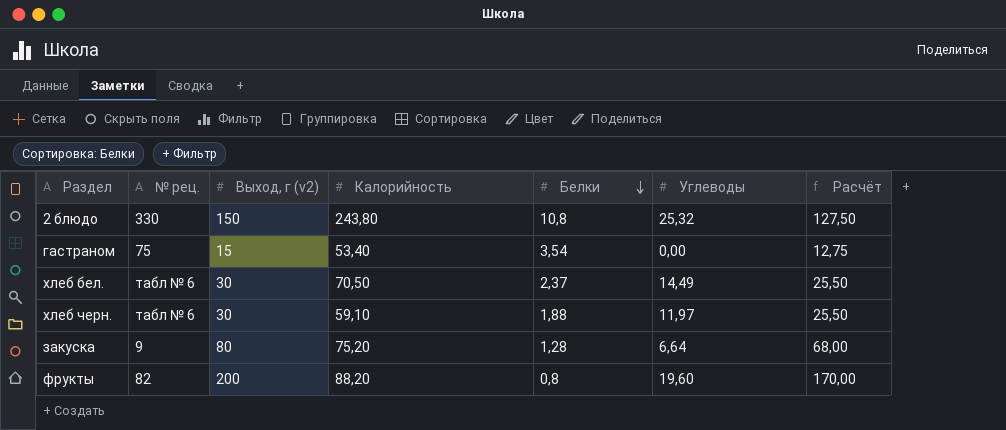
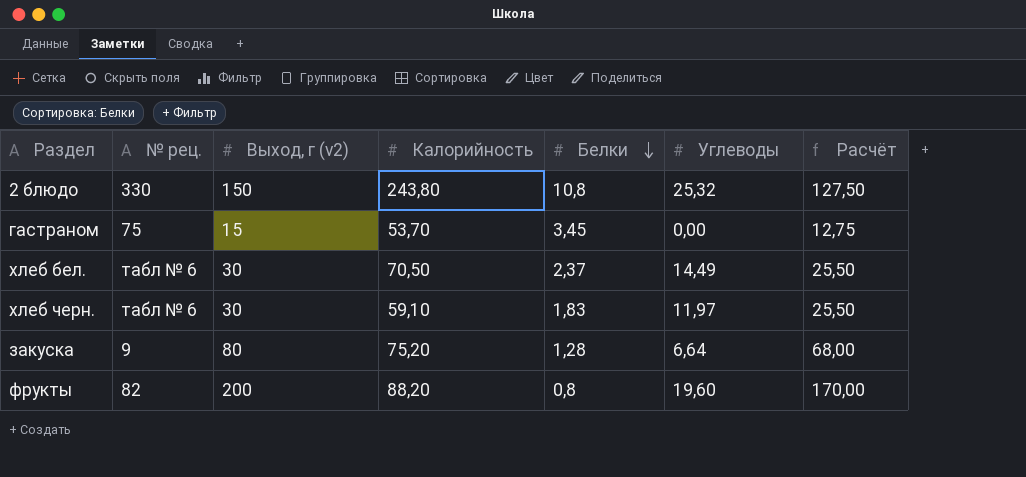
гастраном | Калорийность: 53,40 -> 53,70
гастраном | Белки: 3,54 -> 3,45
хлеб черн. | Белки: 1,88 -> 1,83

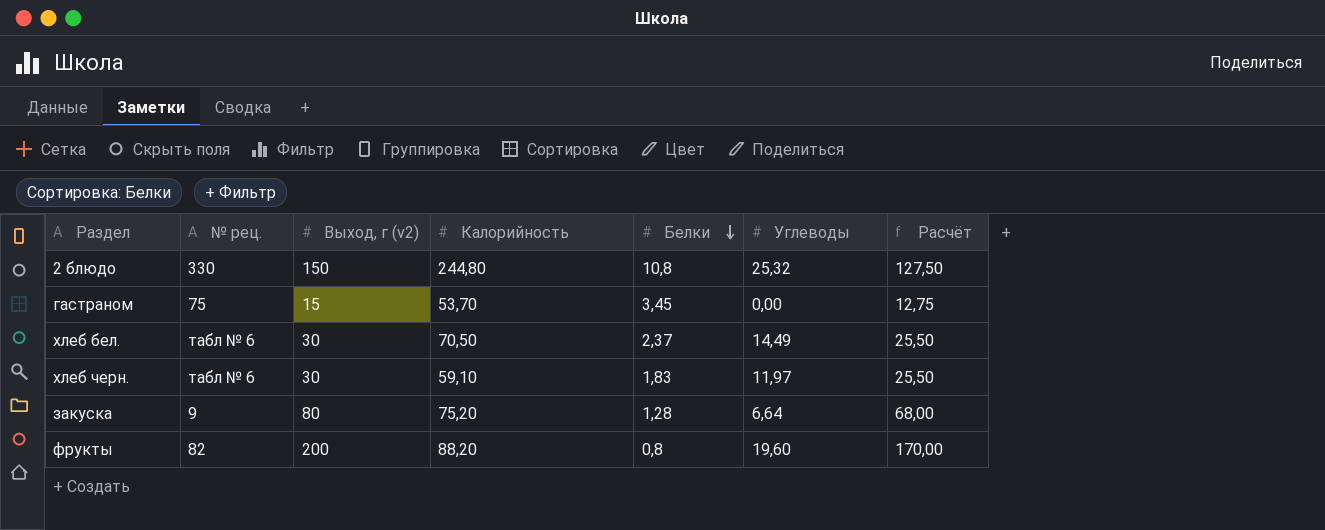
2 блюдо | Калорийность: 243,80 -> 244,80

